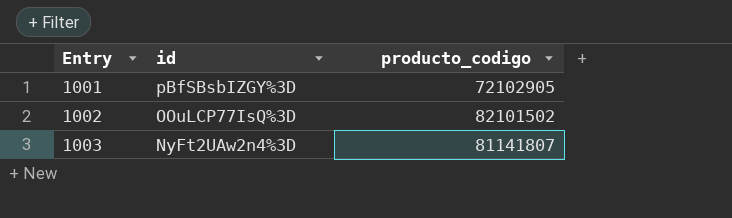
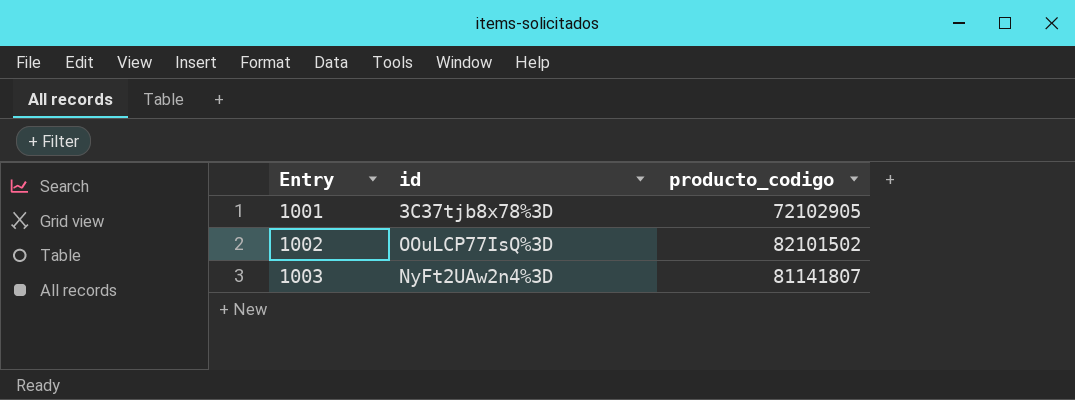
1001 | id: pBfSBsbIZGY%3D -> 3C37tjb8x78%3D

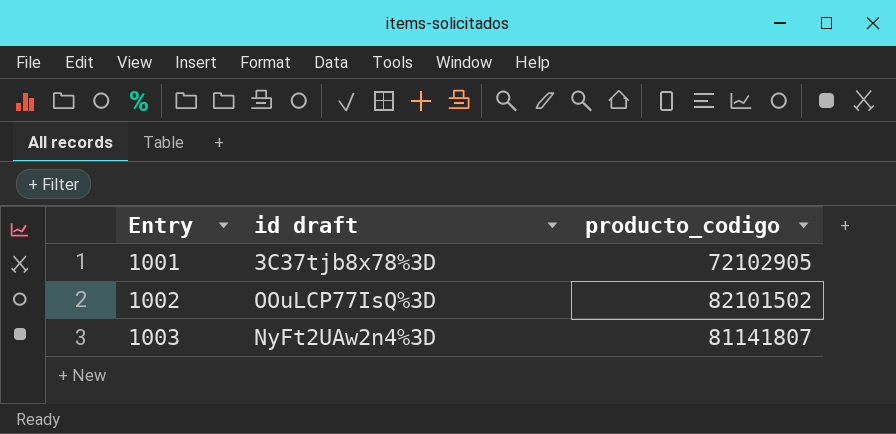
column name: id -> id draft

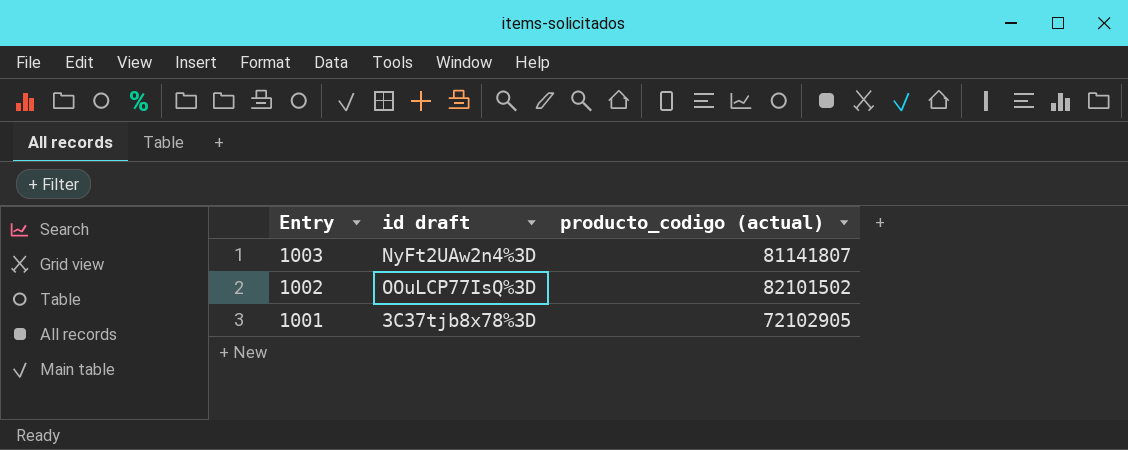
row order: Entry ascending -> Entry descending
column name: producto_codigo -> producto_codigo (actual)

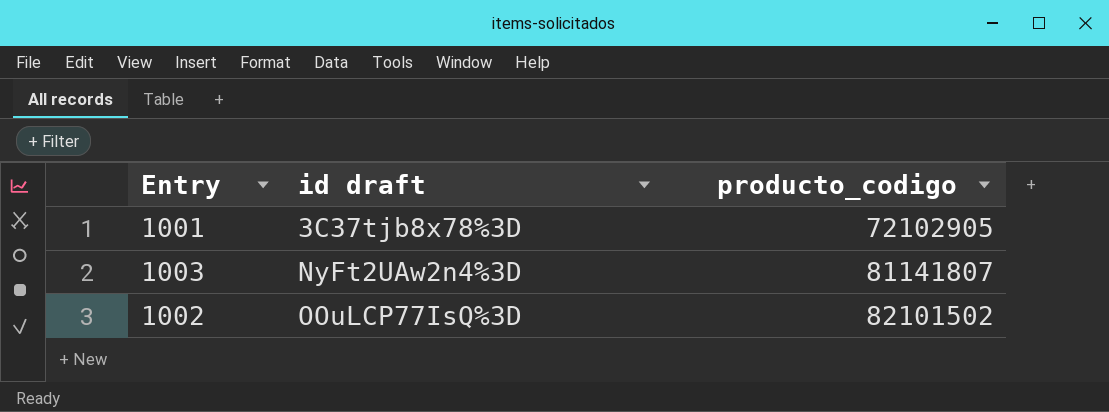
row order: Entry descending -> id draft ascending
column name: producto_codigo (actual) -> producto_codigo

